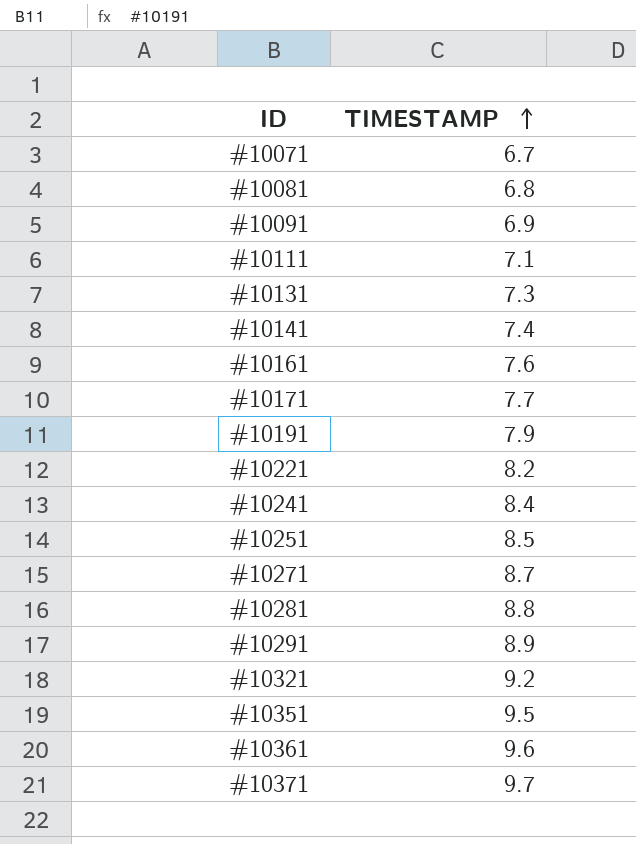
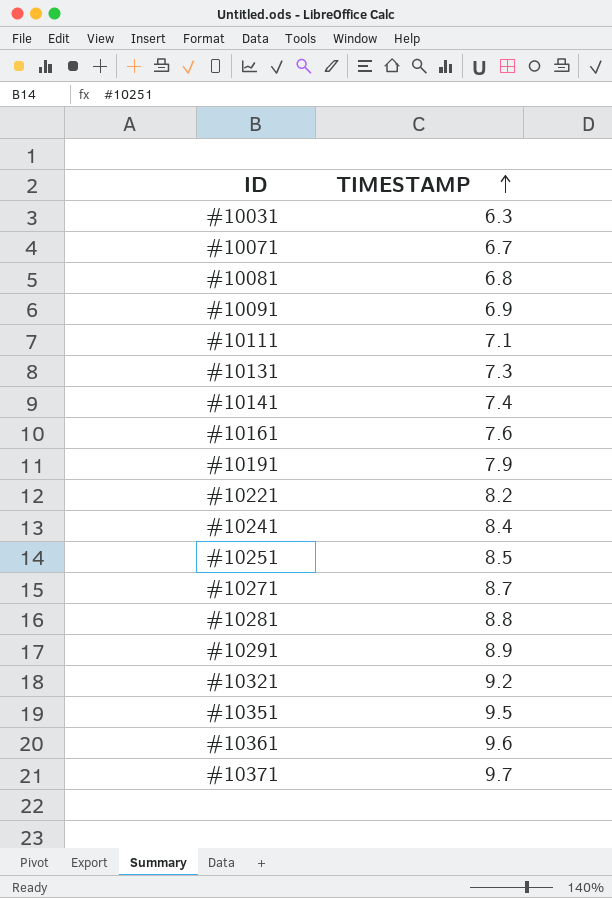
row #10171: 7.7 -> none
row #10031: none -> 6.3

